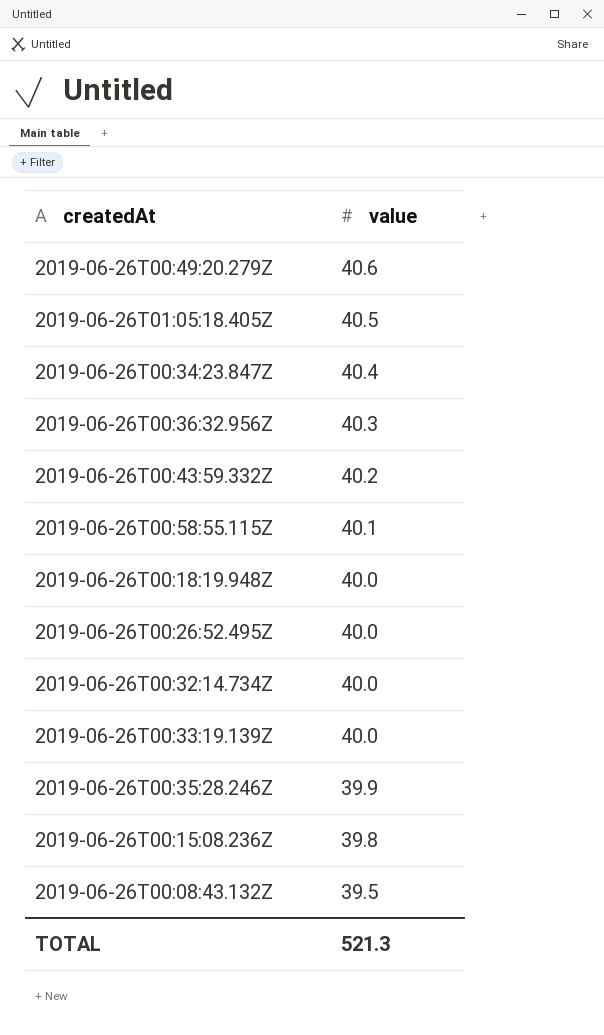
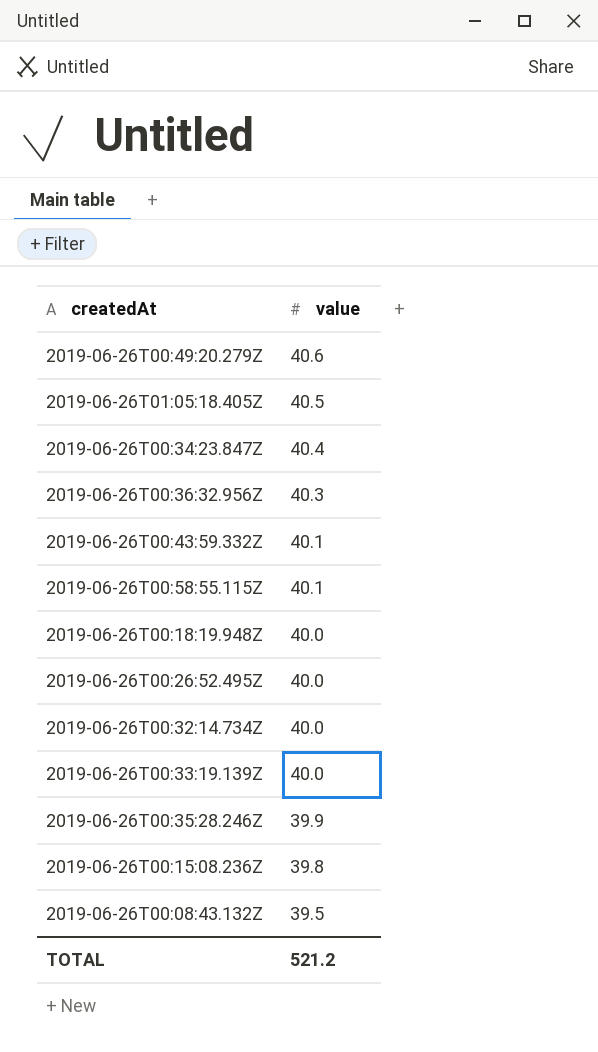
2019-06-26T00:43:59.332Z | value: 40.2 -> 40.1
TOTAL | value: 521.3 -> 521.2

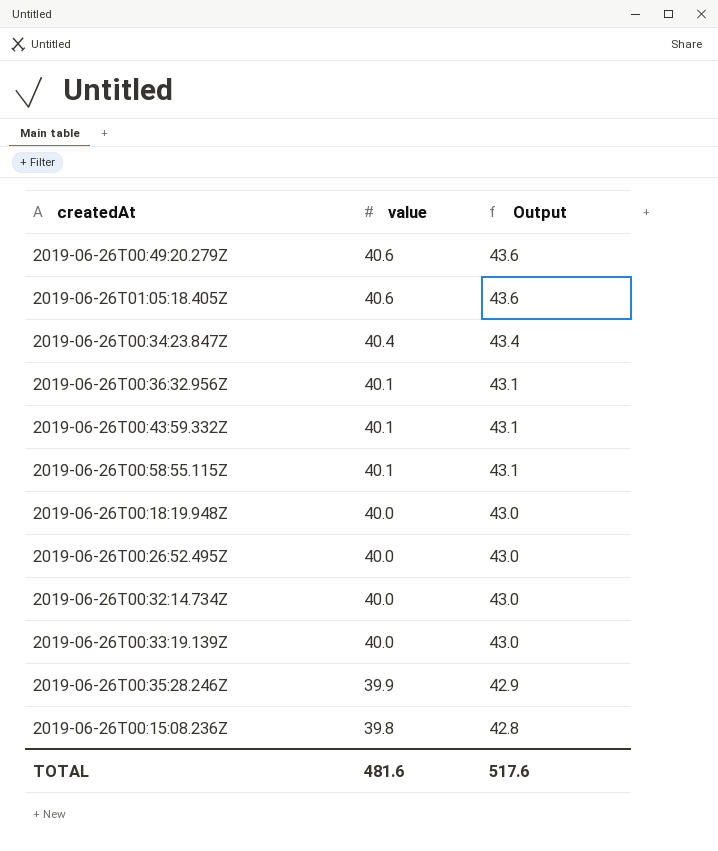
column Output | formula: none -> [value] + 3
row 2019-06-26T00:08:43.132Z: 39.5 -> none
2019-06-26T01:05:18.405Z | value: 40.5 -> 40.6
2019-06-26T00:36:32.956Z | value: 40.3 -> 40.1
TOTAL | value: 521.2 -> 481.6

